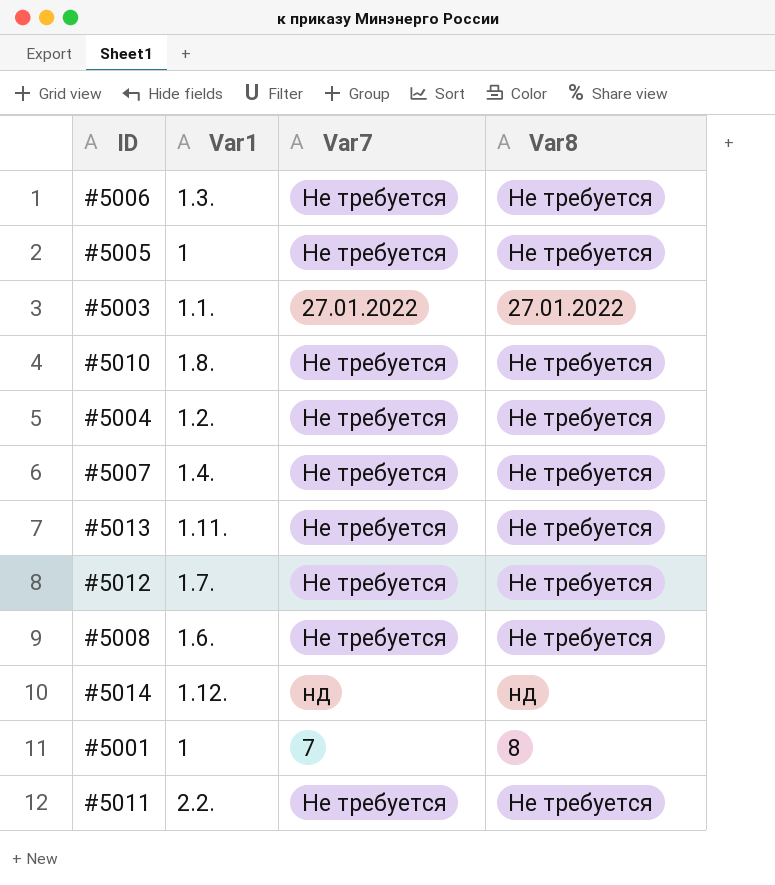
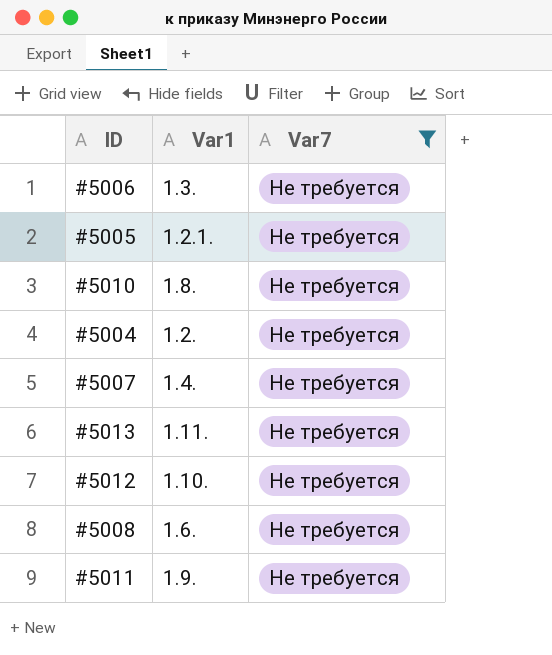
filter: none -> Var7 = Не требуется
column Var8 | position: 4 -> none
#5005 | Var1: 1 -> 1.2.1.
#5012 | Var1: 1.7. -> 1.10.
#5011 | Var1: 2.2. -> 1.9.

